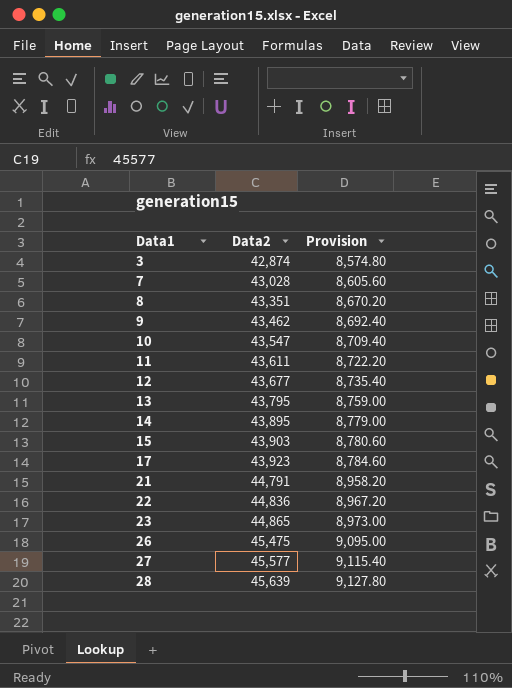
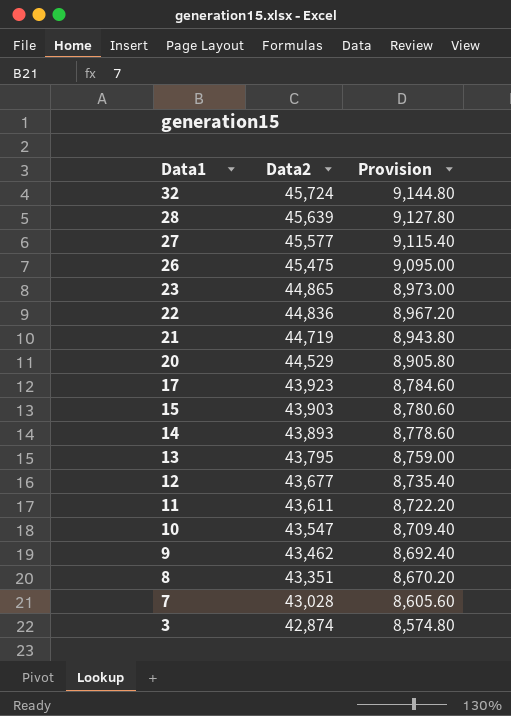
row order: Data1 ascending -> Data1 descending
row 32: none -> 45,724 | 9,144.80
21 | Data2: 44,791 -> 44,719
21 | Provision: 8,958.20 -> 8,943.80
row 20: none -> 44,529 | 8,905.80
14 | Data2: 43,895 -> 43,893
14 | Provision: 8,779.00 -> 8,778.60

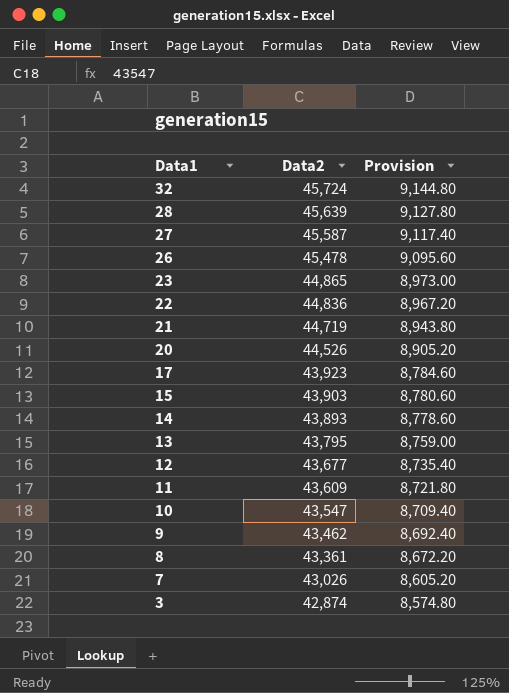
27 | Data2: 45,577 -> 45,587
27 | Provision: 9,115.40 -> 9,117.40
26 | Data2: 45,475 -> 45,478
26 | Provision: 9,095.00 -> 9,095.60
20 | Data2: 44,529 -> 44,526
20 | Provision: 8,905.80 -> 8,905.20
11 | Data2: 43,611 -> 43,609
11 | Provision: 8,722.20 -> 8,721.80
8 | Data2: 43,351 -> 43,361
8 | Provision: 8,670.20 -> 8,672.20
7 | Data2: 43,028 -> 43,026
7 | Provision: 8,605.60 -> 8,605.20

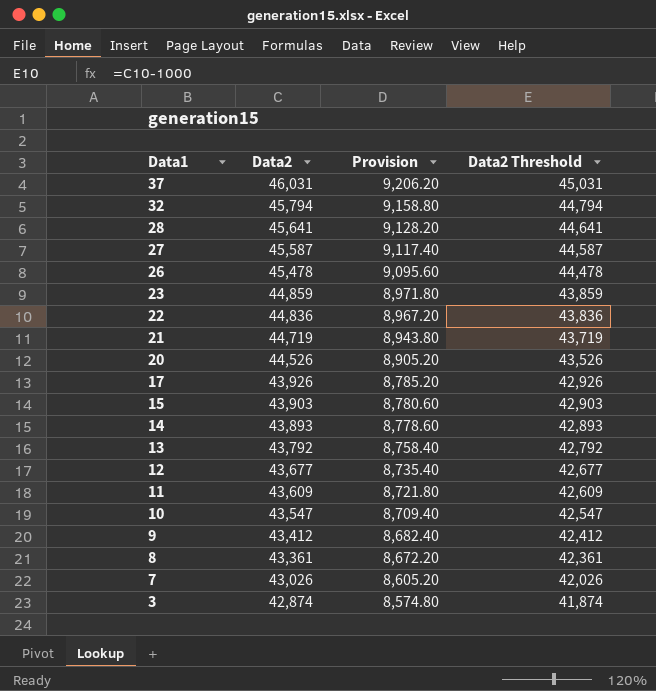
column Data2 Threshold | formula: none -> [Data2] - 1000
row 37: none -> 46,031 | 9,206.20 | 45,031
32 | Data2: 45,724 -> 45,794
32 | Provision: 9,144.80 -> 9,158.80
28 | Data2: 45,639 -> 45,641
28 | Provision: 9,127.80 -> 9,128.20
23 | Data2: 44,865 -> 44,859
23 | Provision: 8,973.00 -> 8,971.80
17 | Data2: 43,923 -> 43,926
17 | Provision: 8,784.60 -> 8,785.20
13 | Data2: 43,795 -> 43,792
13 | Provision: 8,759.00 -> 8,758.40
9 | Data2: 43,462 -> 43,412
9 | Provision: 8,692.40 -> 8,682.40

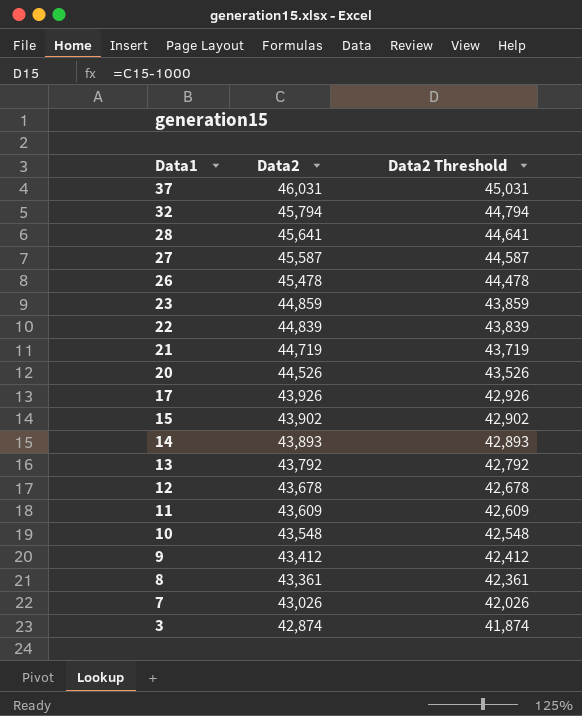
column Provision | formula: [Data2] * 0.2 -> none
22 | Data2: 44,836 -> 44,839
22 | Data2 Threshold: 43,836 -> 43,839
15 | Data2: 43,903 -> 43,902
15 | Data2 Threshold: 42,903 -> 42,902
12 | Data2: 43,677 -> 43,678
12 | Data2 Threshold: 42,677 -> 42,678
10 | Data2: 43,547 -> 43,548
10 | Data2 Threshold: 42,547 -> 42,548

